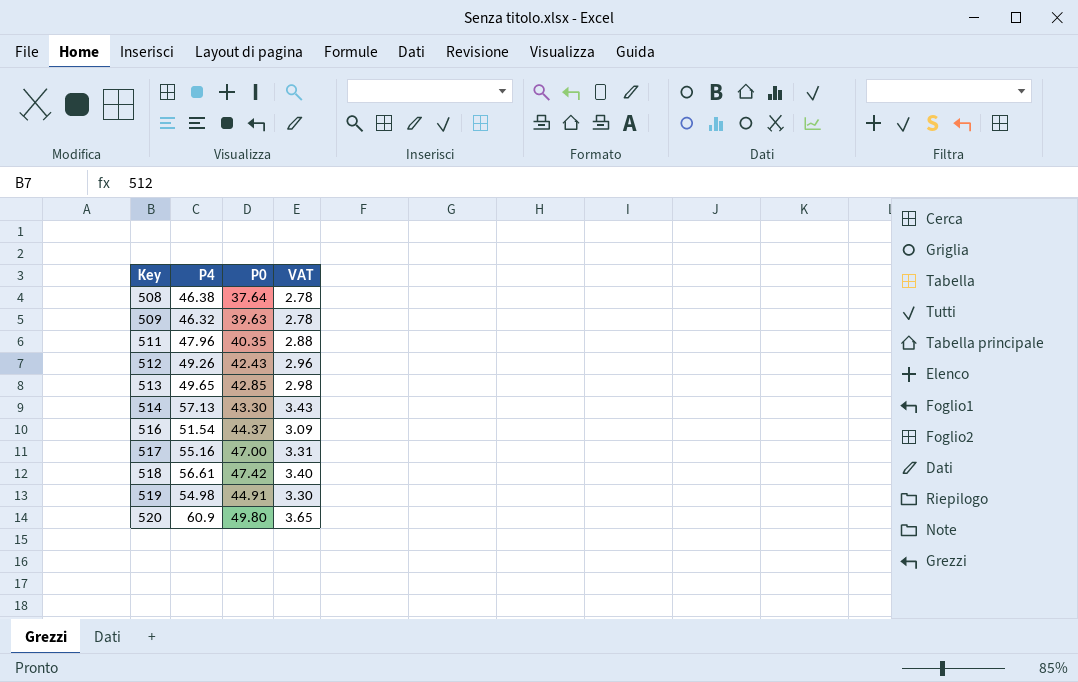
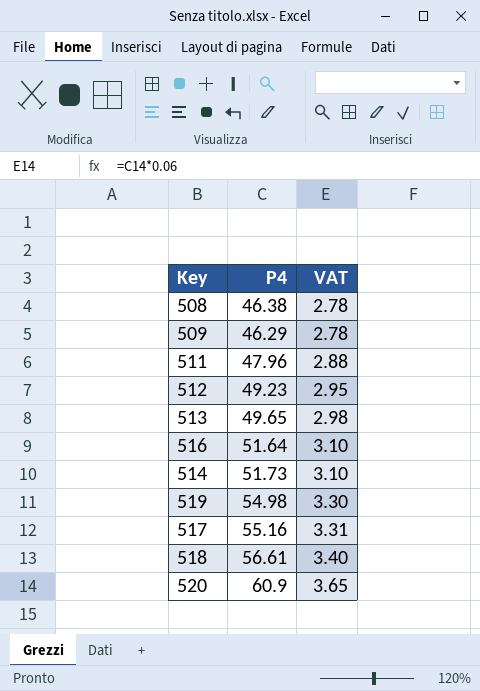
row order: Key ascending -> VAT ascending
column P0 | position: 3 -> none
509 | P4: 46.32 -> 46.29
512 | P4: 49.26 -> 49.23
512 | VAT: 2.96 -> 2.95
516 | P4: 51.54 -> 51.64
516 | VAT: 3.09 -> 3.10
514 | P4: 57.13 -> 51.73
514 | VAT: 3.43 -> 3.10

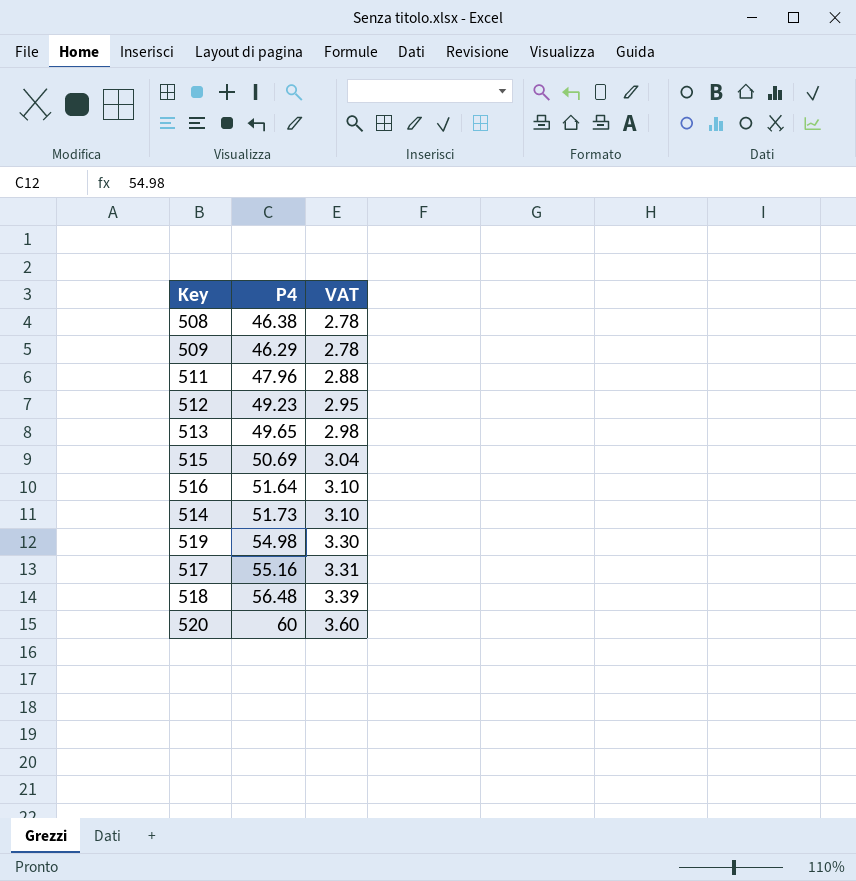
row 515: none -> 50.69 | 3.04
518 | P4: 56.61 -> 56.48
518 | VAT: 3.40 -> 3.39
520 | P4: 60.9 -> 60
520 | VAT: 3.65 -> 3.60

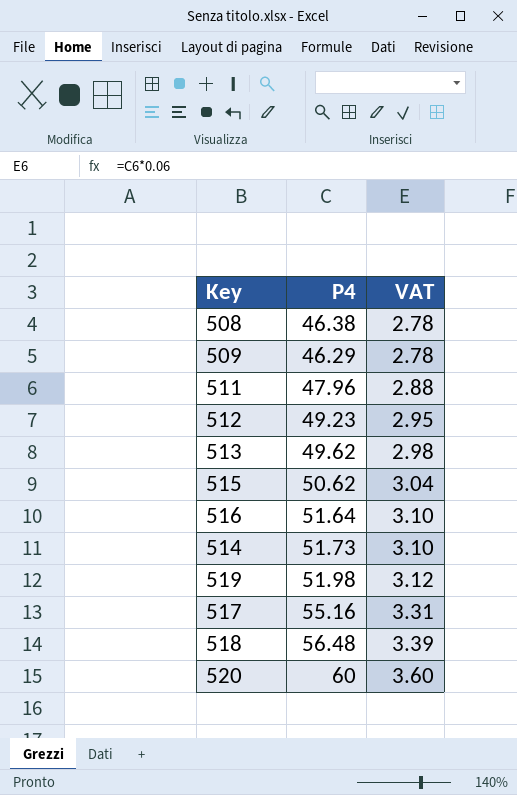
513 | P4: 49.65 -> 49.62
515 | P4: 50.69 -> 50.62
519 | P4: 54.98 -> 51.98
519 | VAT: 3.30 -> 3.12

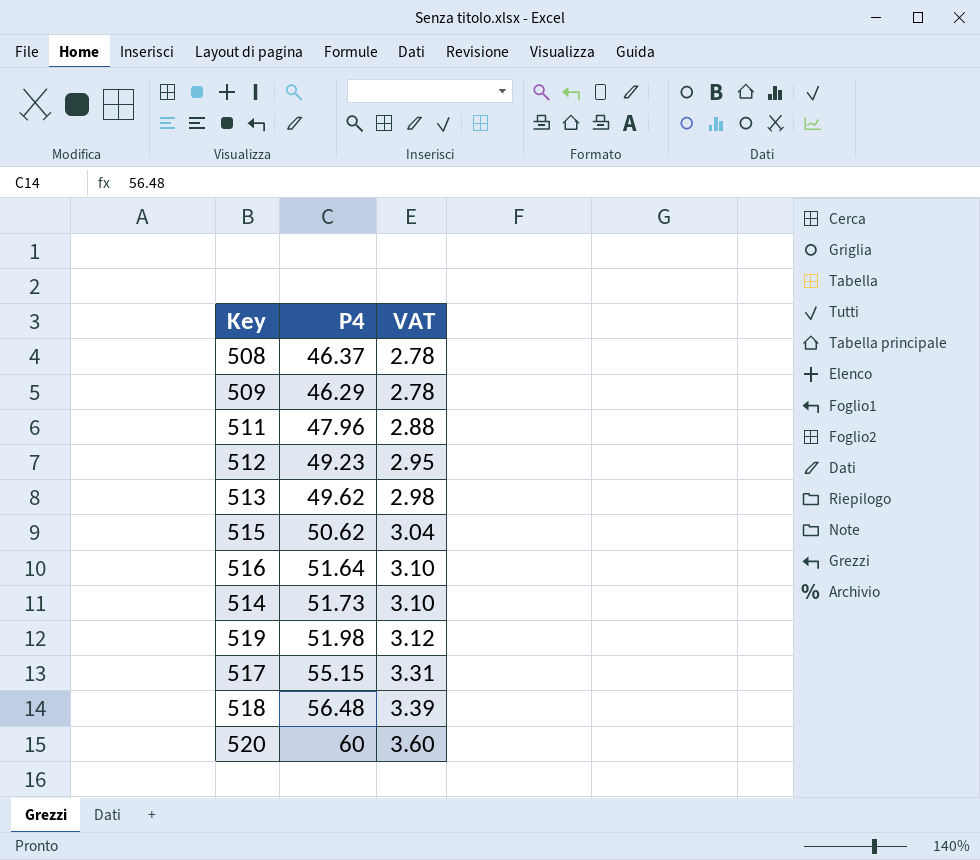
508 | P4: 46.38 -> 46.37
517 | P4: 55.16 -> 55.15

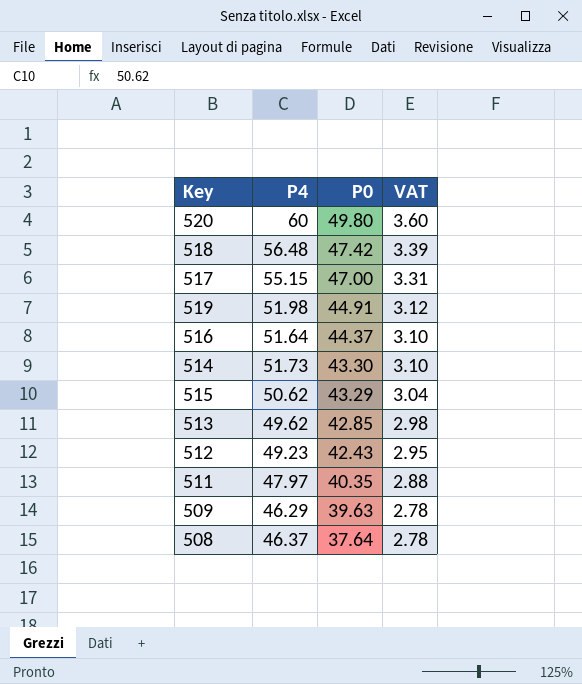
row order: VAT ascending -> P0 descending
column P0 | position: none -> 3
511 | P4: 47.96 -> 47.97

